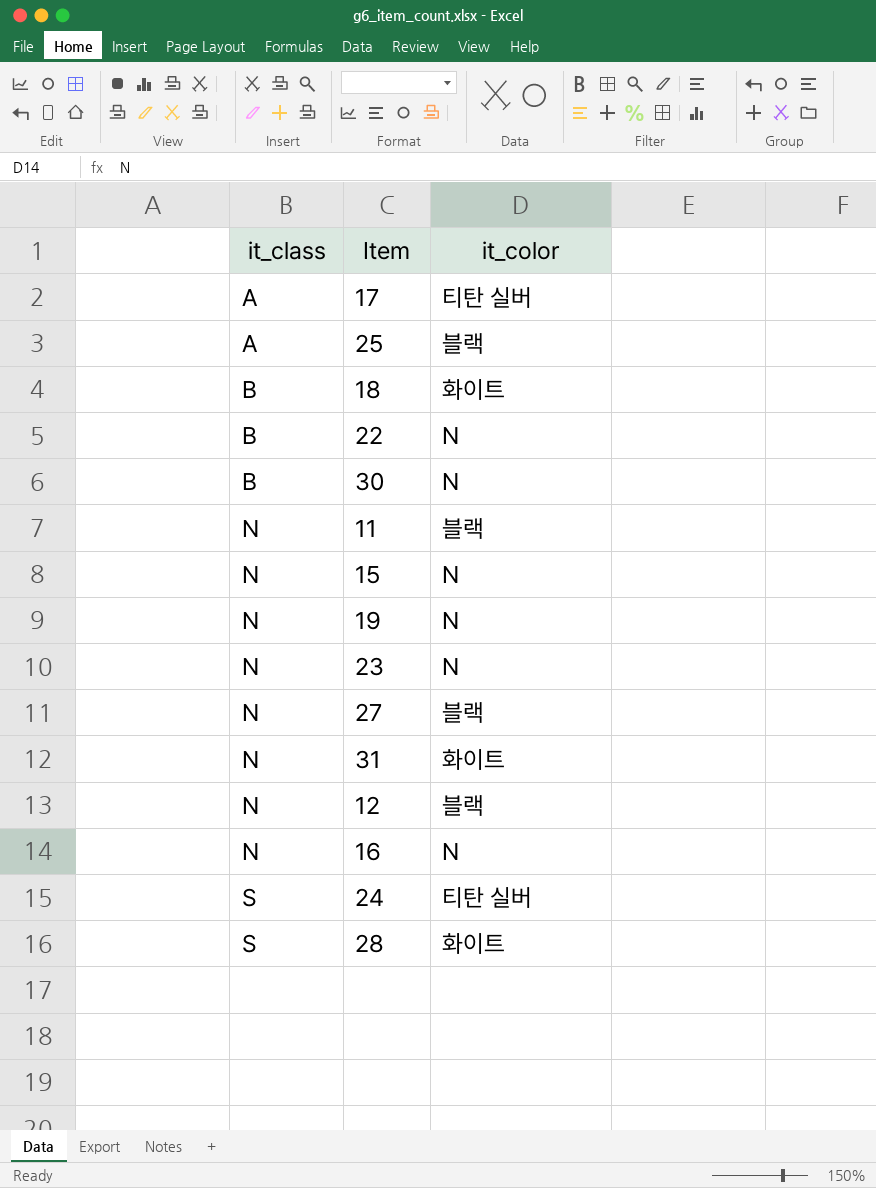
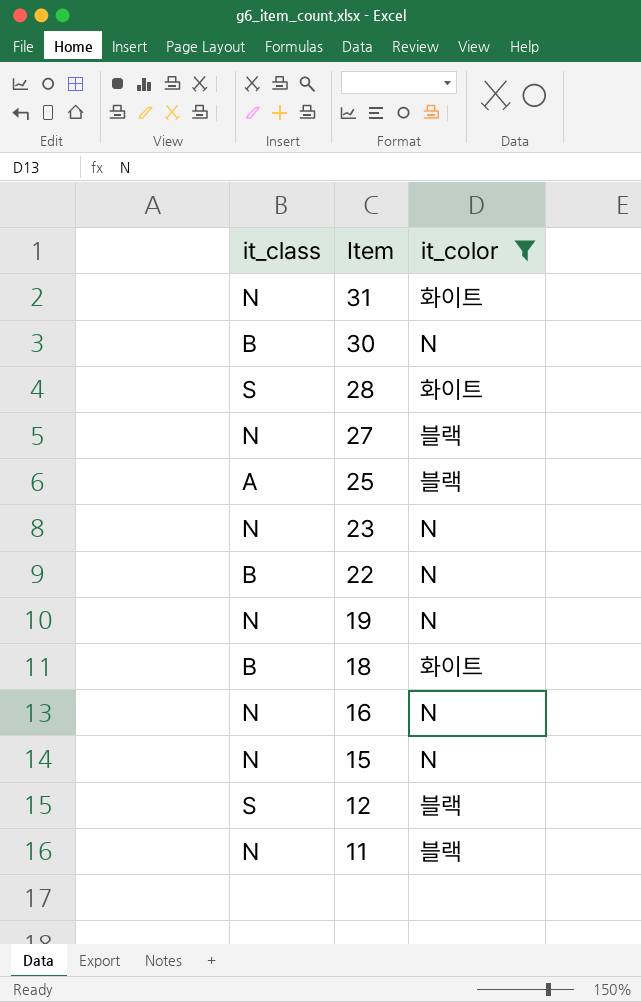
filter: none -> it_color != 티탄 실버
row order: it_class ascending -> Item descending
12 | it_class: N -> S

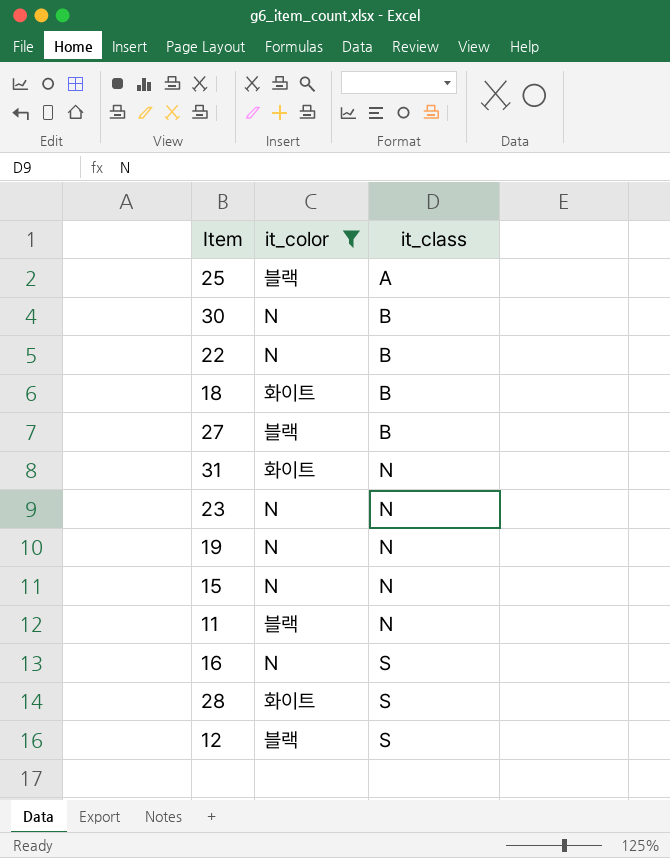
row order: Item descending -> it_class ascending
column it_class | position: 1 -> 3
27 | it_class: N -> B
16 | it_class: N -> S

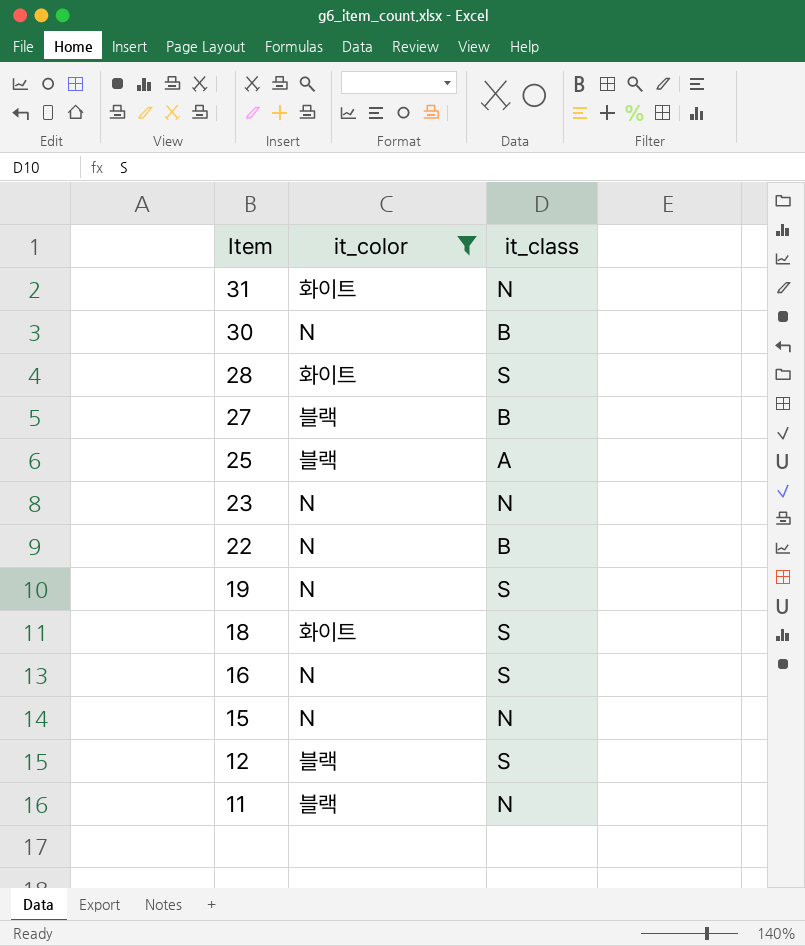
row order: it_class ascending -> Item descending
19 | it_class: N -> S
18 | it_class: B -> S

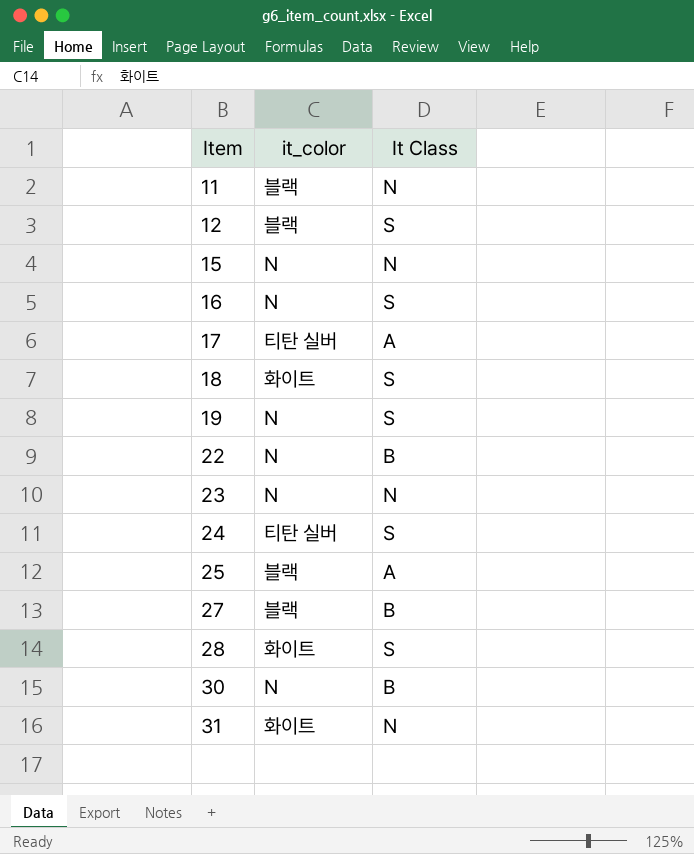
filter: it_color != 티탄 실버 -> none
row order: Item descending -> Item ascending
column name: it_class -> It Class

